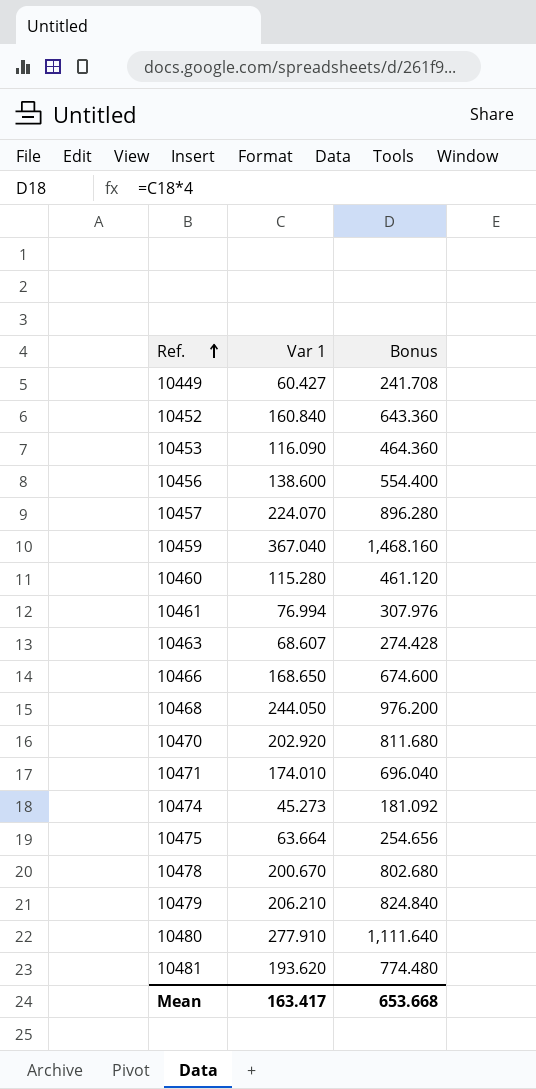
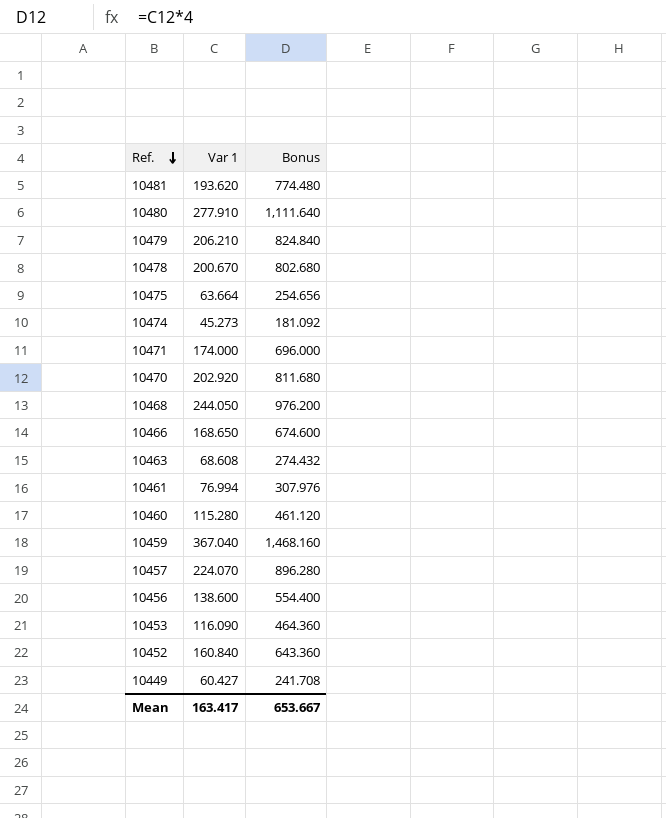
row order: Ref. ascending -> Ref. descending
10471 | Var 1: 174.010 -> 174.000
10471 | Bonus: 696.040 -> 696.000
10463 | Var 1: 68.607 -> 68.608
10463 | Bonus: 274.428 -> 274.432
Mean | Bonus: 653.668 -> 653.667

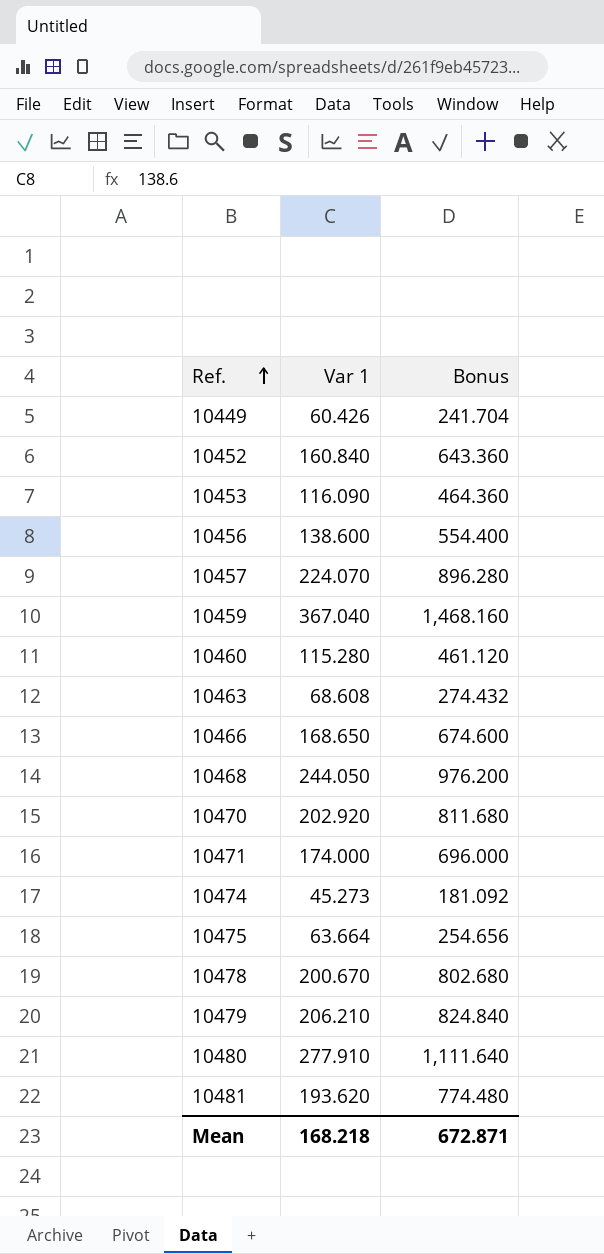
row order: Ref. descending -> Ref. ascending
row 10461: 76.994 | 307.976 -> none
10449 | Var 1: 60.427 -> 60.426
10449 | Bonus: 241.708 -> 241.704
Mean | Var 1: 163.417 -> 168.218
Mean | Bonus: 653.667 -> 672.871

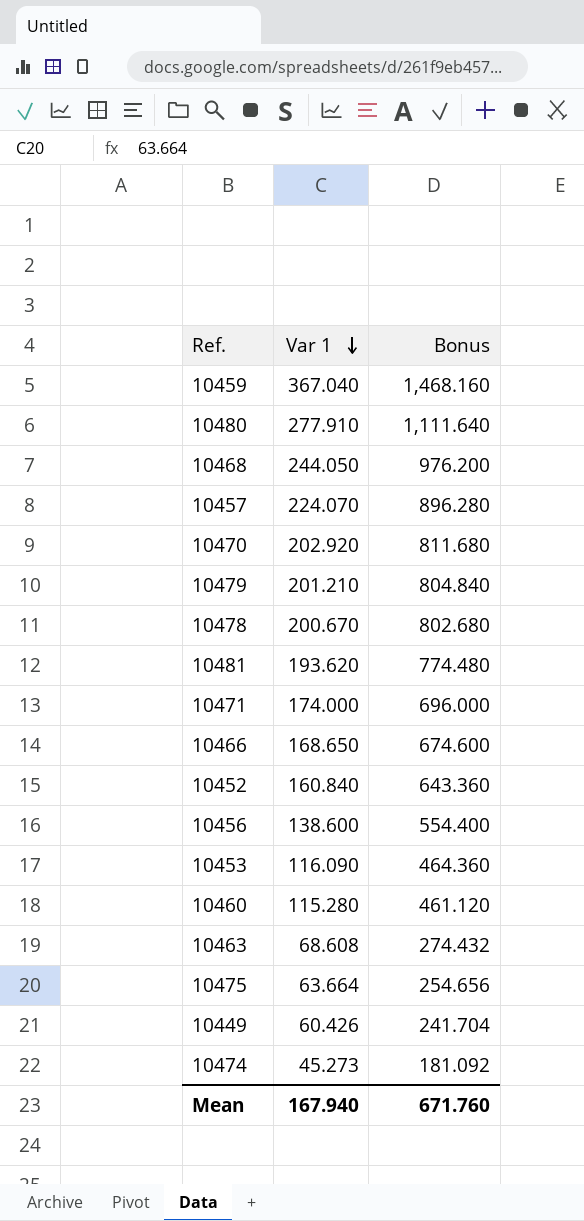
row order: Ref. ascending -> Var 1 descending
10479 | Var 1: 206.210 -> 201.210
10479 | Bonus: 824.840 -> 804.840
Mean | Var 1: 168.218 -> 167.940
Mean | Bonus: 672.871 -> 671.760

